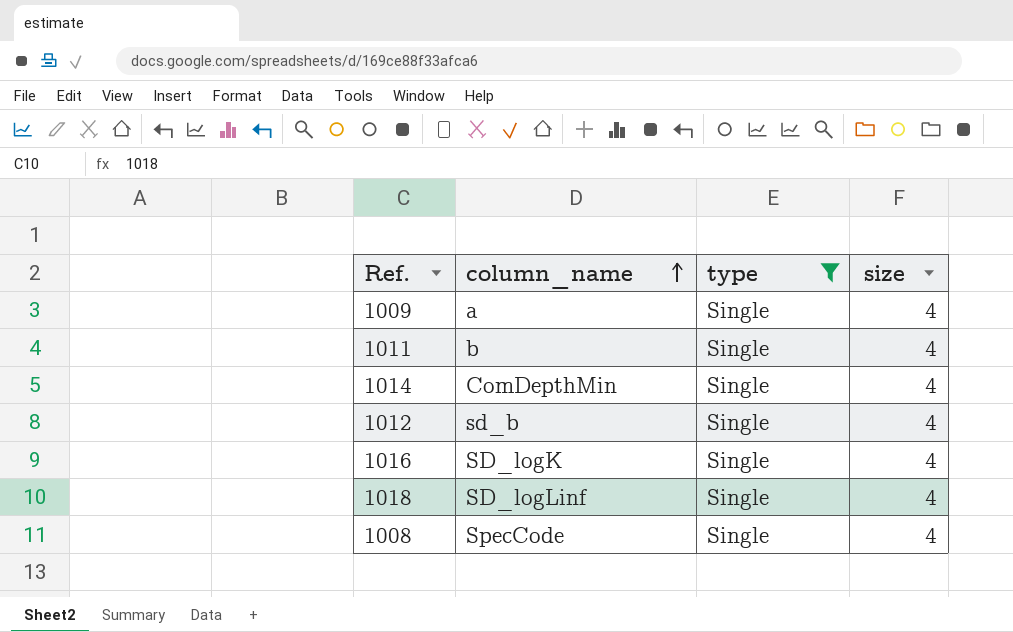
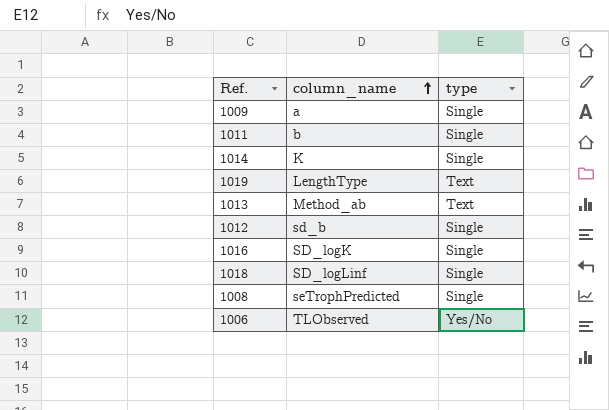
filter: type = Single -> none
column size | position: 4 -> none
1014 | column_name: ComDepthMin -> K
1008 | column_name: SpecCode -> seTrophPredicted

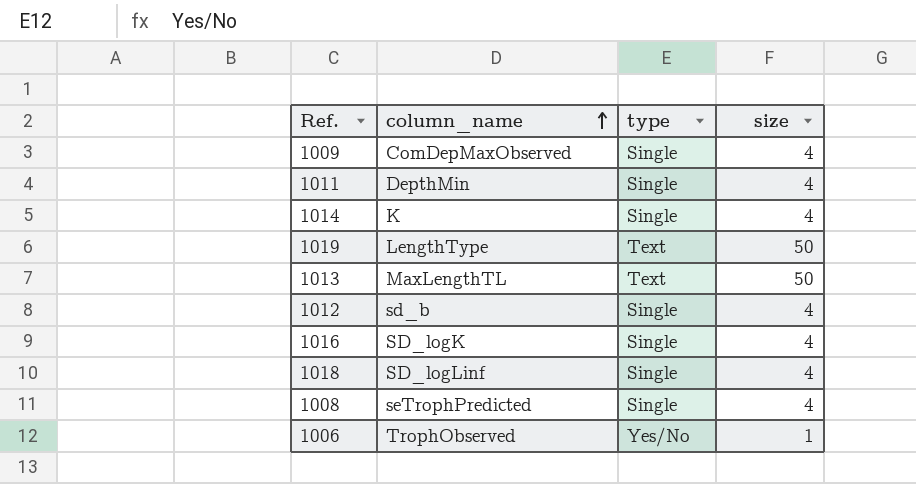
column size | position: none -> 4
1009 | column_name: a -> ComDepMaxObserved
1011 | column_name: b -> DepthMin
1013 | column_name: Method_ab -> MaxLengthTL
1006 | column_name: TLObserved -> TrophObserved

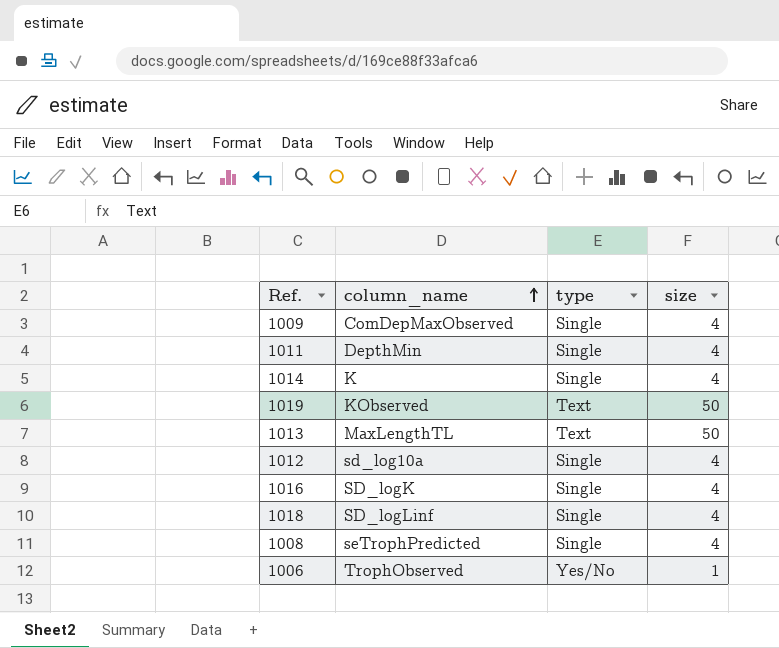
1019 | column_name: LengthType -> KObserved
1012 | column_name: sd_b -> sd_log10a

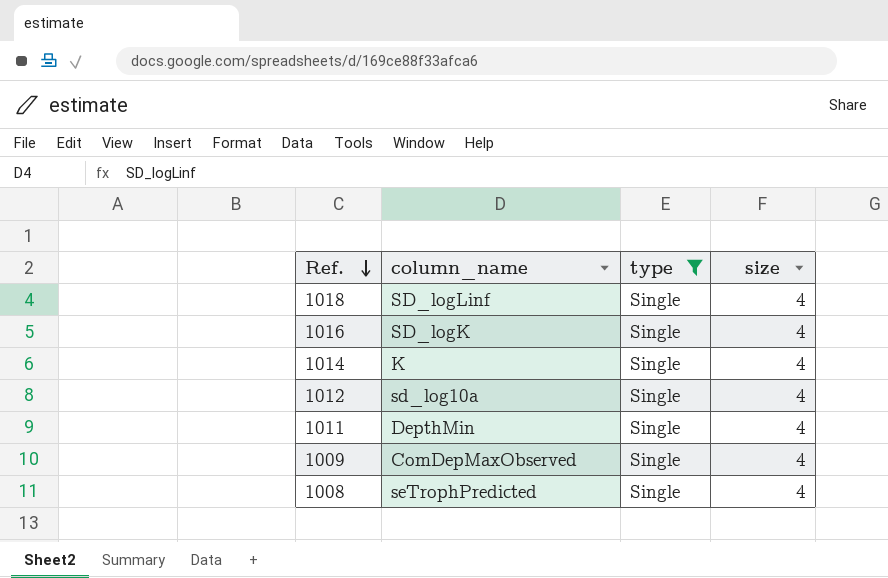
filter: none -> type = Single
row order: column_name ascending -> Ref. descending

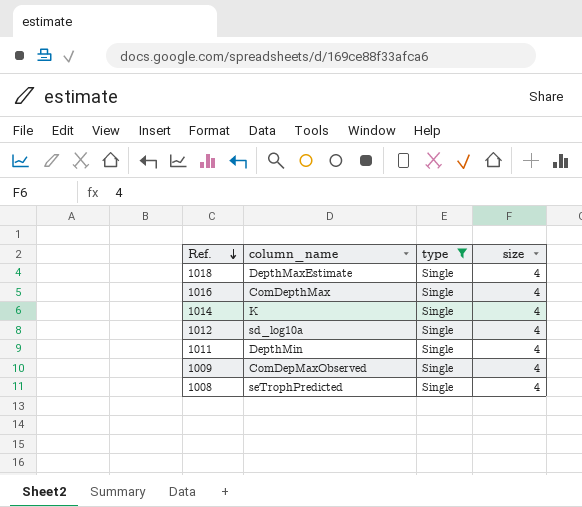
1018 | column_name: SD_logLinf -> DepthMaxEstimate
1016 | column_name: SD_logK -> ComDepthMax

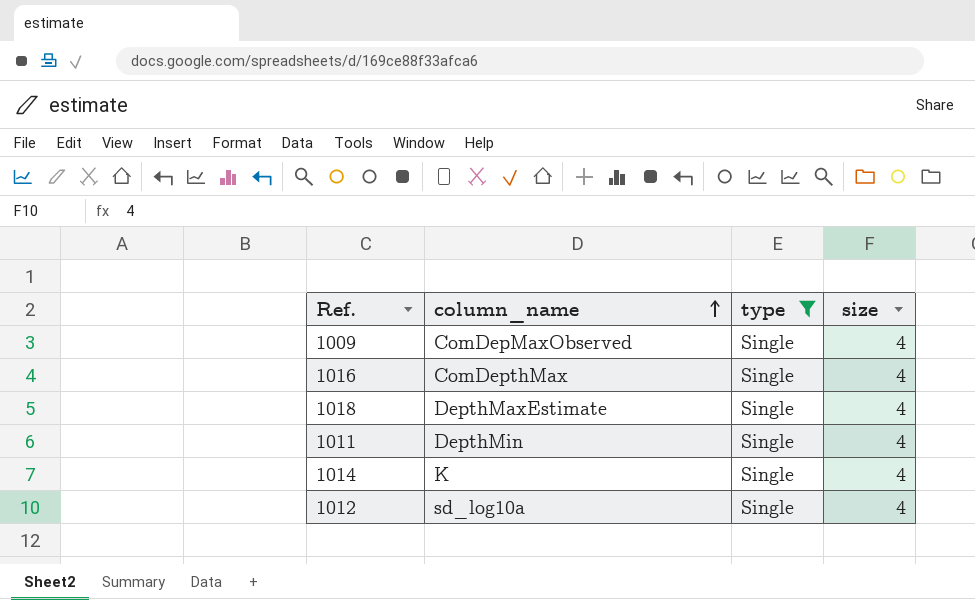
row order: Ref. descending -> column_name ascending
row 1008: seTrophPredicted | Single | 4 -> none

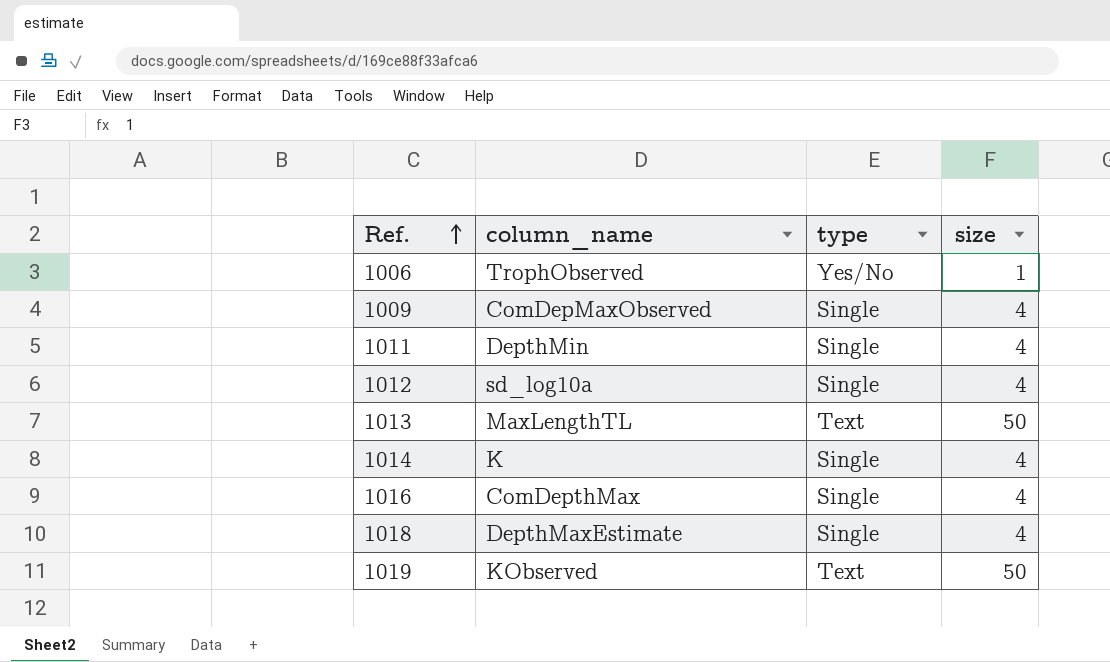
filter: type = Single -> none
row order: column_name ascending -> Ref. ascending

